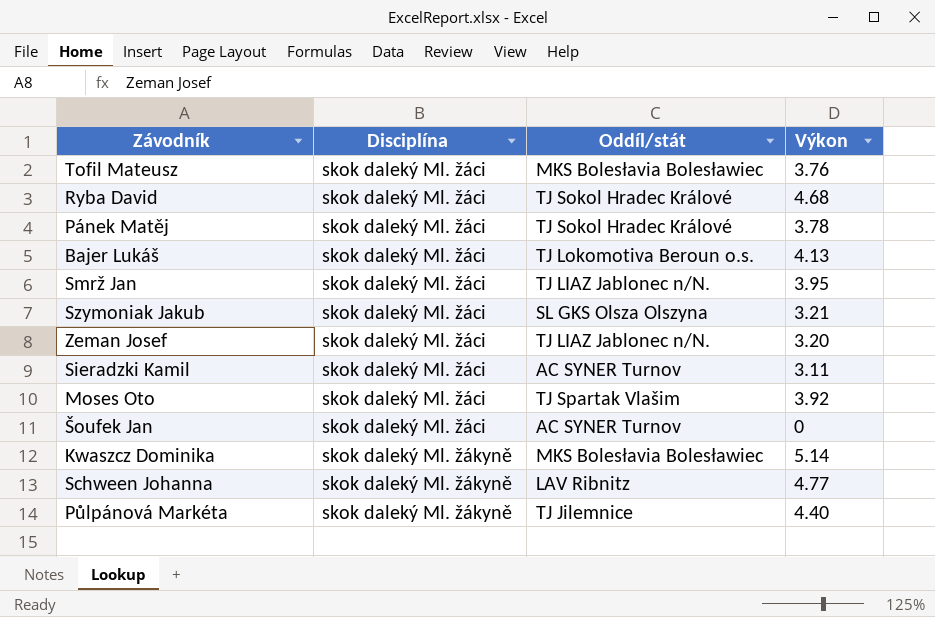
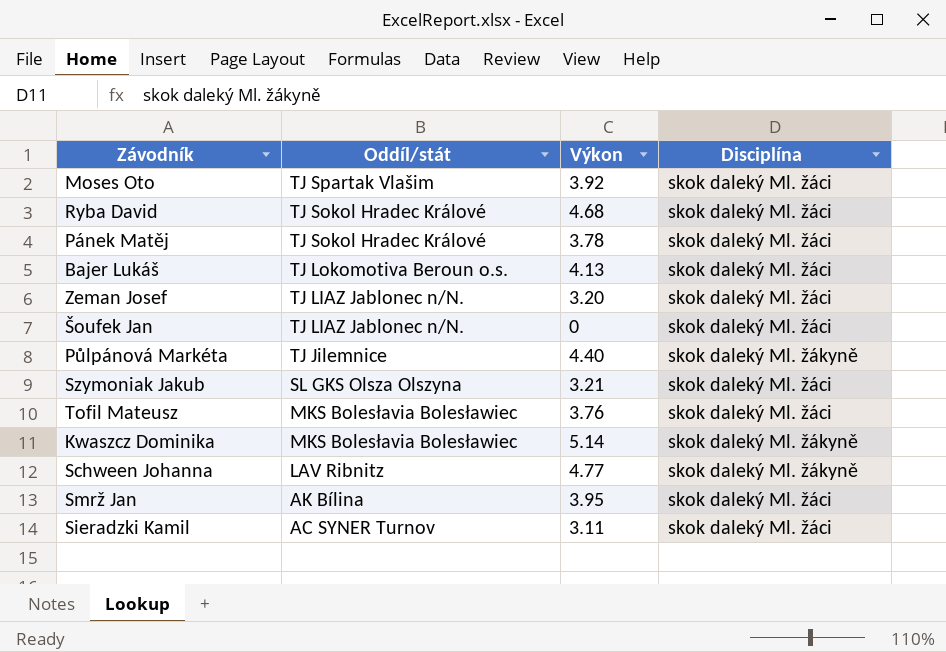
row order: Disciplína ascending -> Oddíl/stát descending
column Disciplína | position: 2 -> 4
Šoufek Jan | Oddíl/stát: AC SYNER Turnov -> TJ LIAZ Jablonec n/N.
Smrž Jan | Oddíl/stát: TJ LIAZ Jablonec n/N. -> AK Bílina

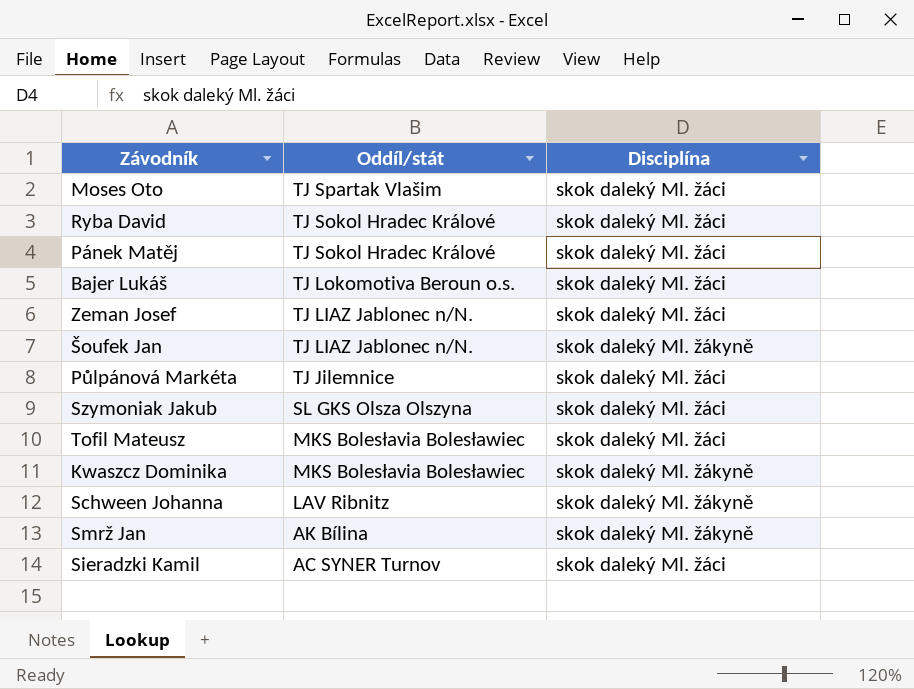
column Výkon | position: 3 -> none
Šoufek Jan | Disciplína: skok daleký Ml. žáci -> skok daleký Ml. žákyně
Půlpánová Markéta | Disciplína: skok daleký Ml. žákyně -> skok daleký Ml. žáci
Smrž Jan | Disciplína: skok daleký Ml. žáci -> skok daleký Ml. žákyně

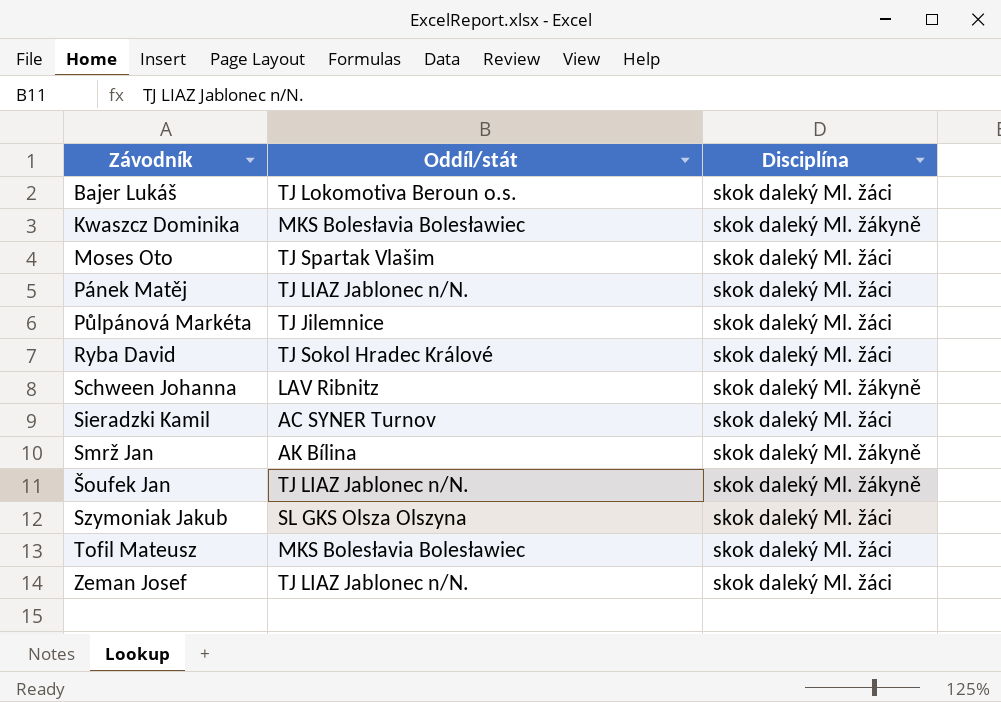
row order: Oddíl/stát descending -> Závodník ascending
Pánek Matěj | Oddíl/stát: TJ Sokol Hradec Králové -> TJ LIAZ Jablonec n/N.

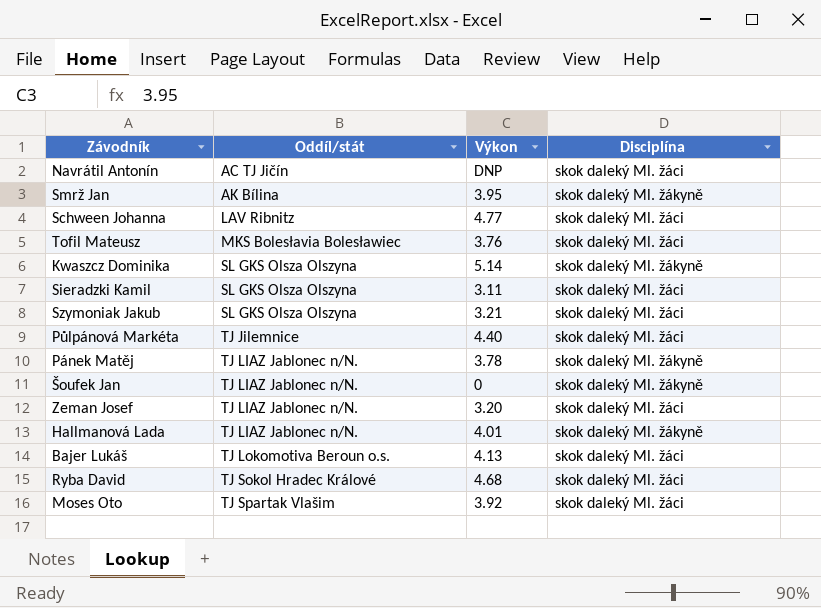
row order: Závodník ascending -> Oddíl/stát ascending
column Výkon | position: none -> 3
row Navrátil Antonín: none -> AC TJ Jičín | DNP | skok daleký Ml. žáci
Schween Johanna | Disciplína: skok daleký Ml. žákyně -> skok daleký Ml. žáci
Kwaszcz Dominika | Oddíl/stát: MKS Bolesłavia Bolesławiec -> SL GKS Olsza Olszyna
Sieradzki Kamil | Oddíl/stát: AC SYNER Turnov -> SL GKS Olsza Olszyna
Pánek Matěj | Disciplína: skok daleký Ml. žáci -> skok daleký Ml. žákyně
row Hallmanová Lada: none -> TJ LIAZ Jablonec n/N. | 4.01 | skok daleký Ml. žákyně

